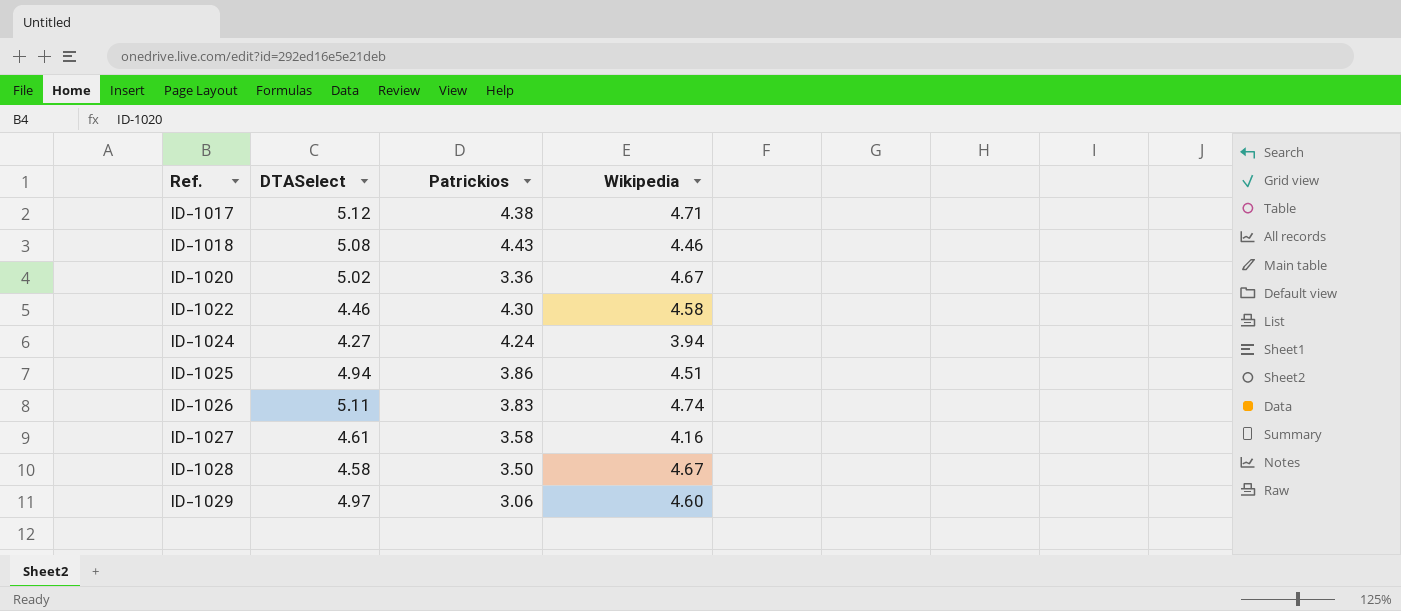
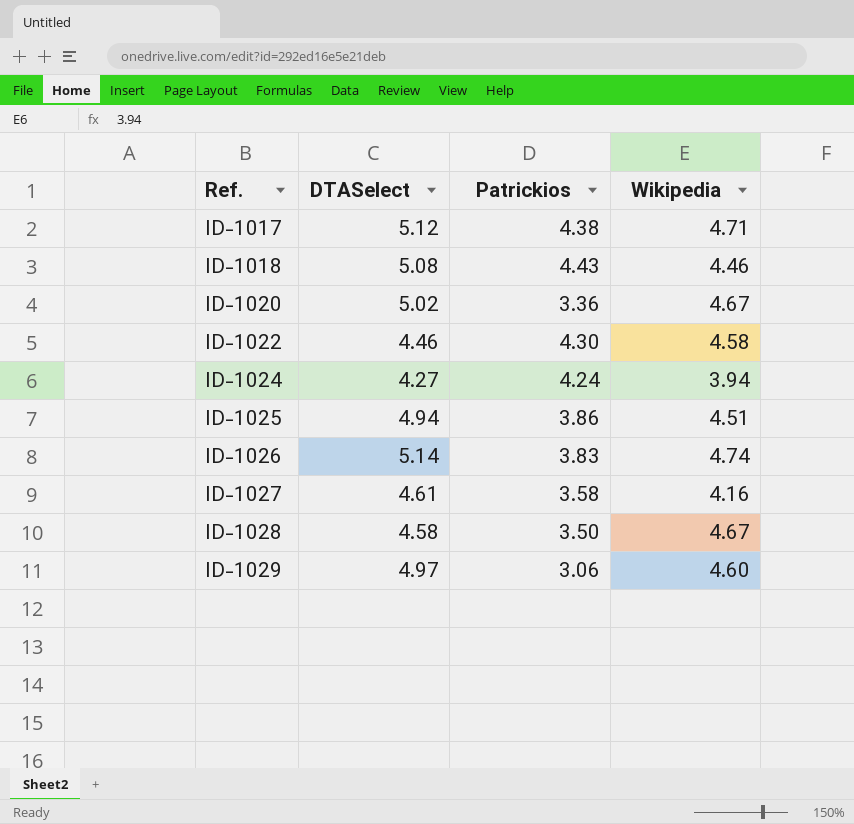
ID-1026 | DTASelect: 5.11 -> 5.14

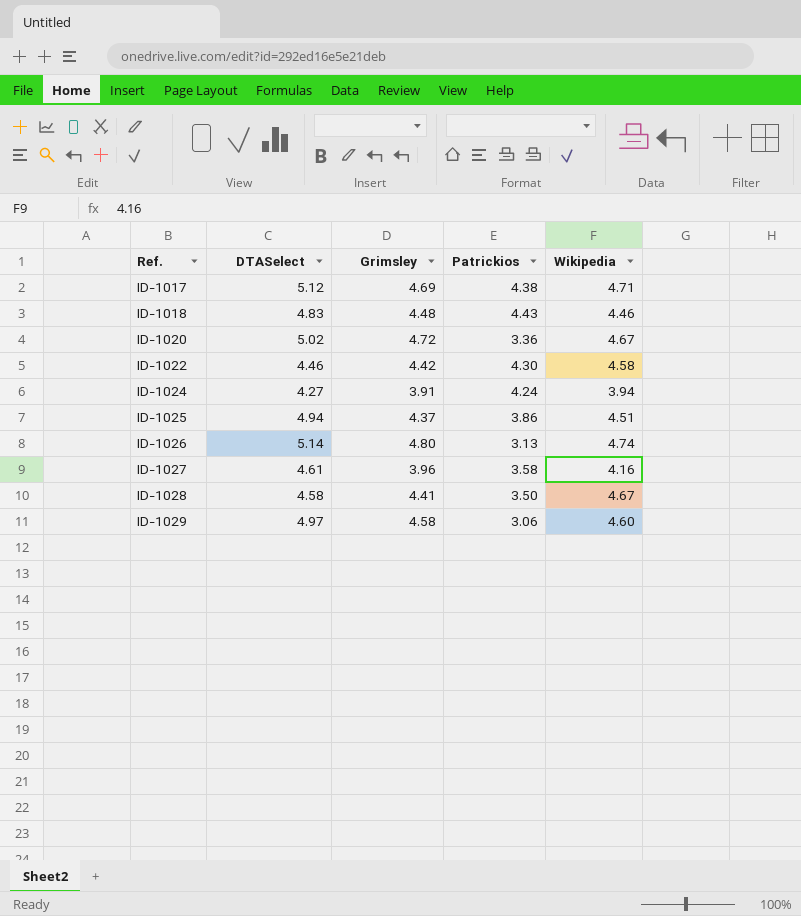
column Grimsley | position: none -> 3
ID-1018 | DTASelect: 5.08 -> 4.83
ID-1026 | Patrickios: 3.83 -> 3.13

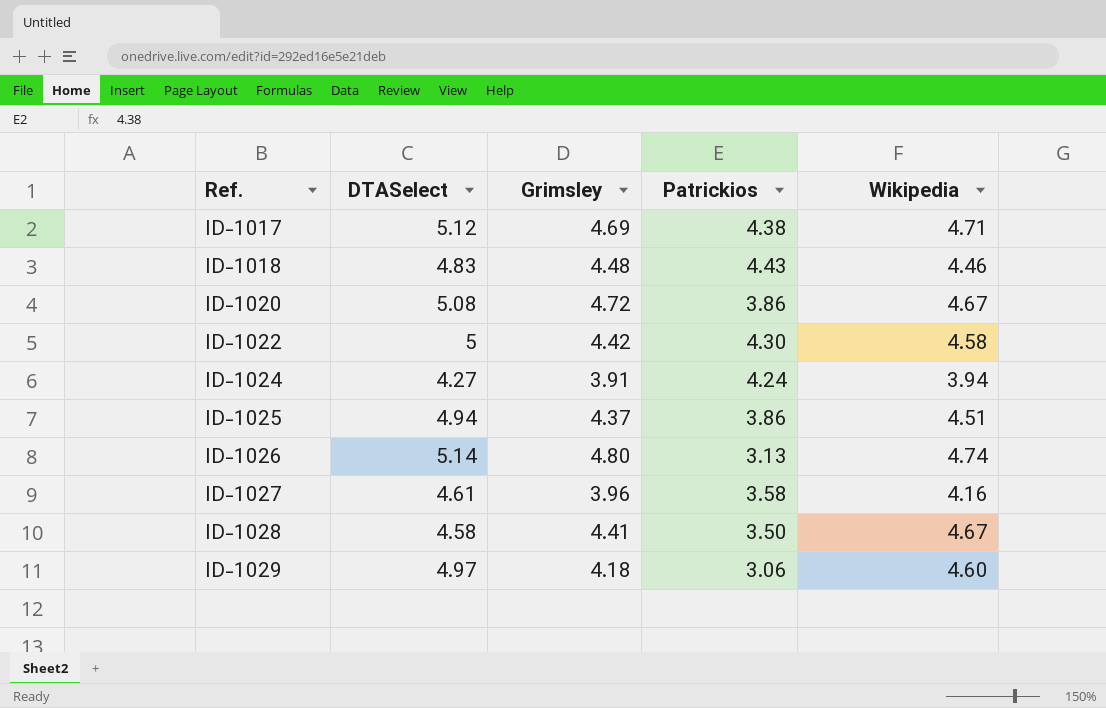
ID-1020 | DTASelect: 5.02 -> 5.08
ID-1020 | Patrickios: 3.36 -> 3.86
ID-1022 | DTASelect: 4.46 -> 5
ID-1029 | Grimsley: 4.58 -> 4.18

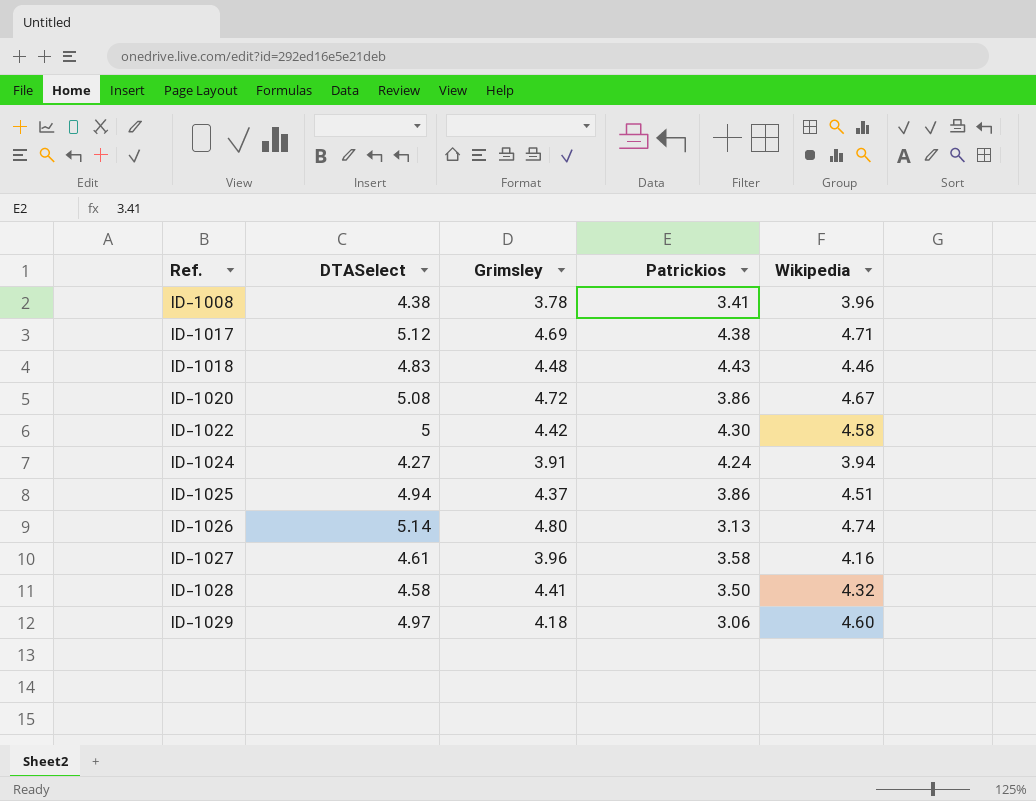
row ID-1008: none -> 4.38 | 3.78 | 3.41 | 3.96
ID-1028 | Wikipedia: 4.67 -> 4.32

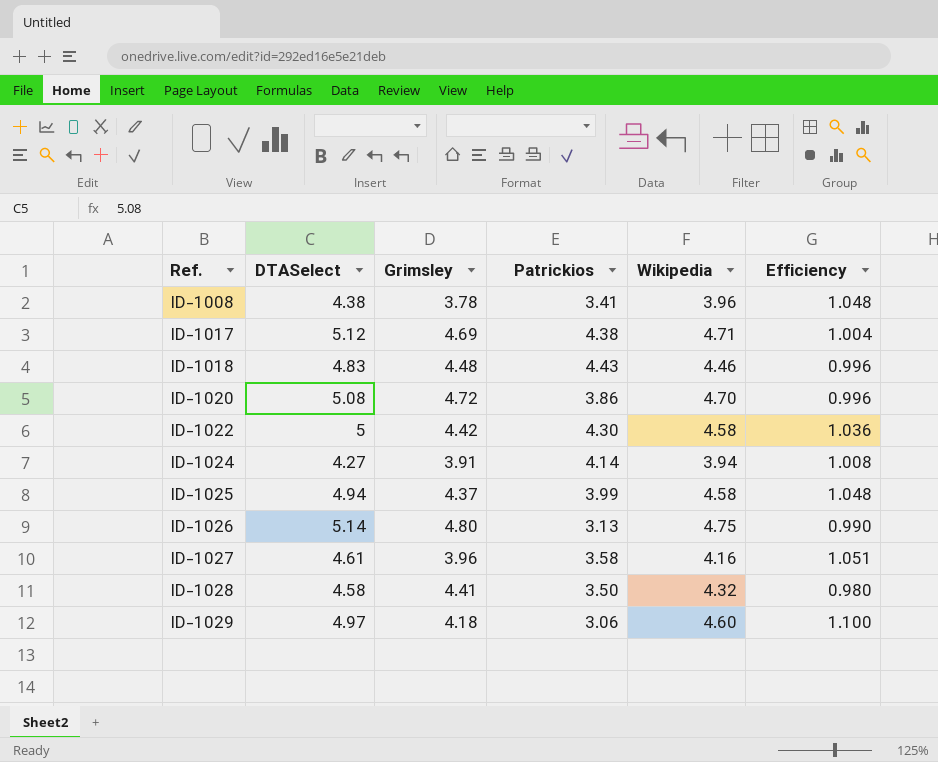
column Efficiency | formula: none -> [Wikipedia] / [Grimsley]
ID-1020 | Wikipedia: 4.67 -> 4.70
ID-1024 | Patrickios: 4.24 -> 4.14
ID-1025 | Patrickios: 3.86 -> 3.99
ID-1025 | Wikipedia: 4.51 -> 4.58
ID-1026 | Wikipedia: 4.74 -> 4.75

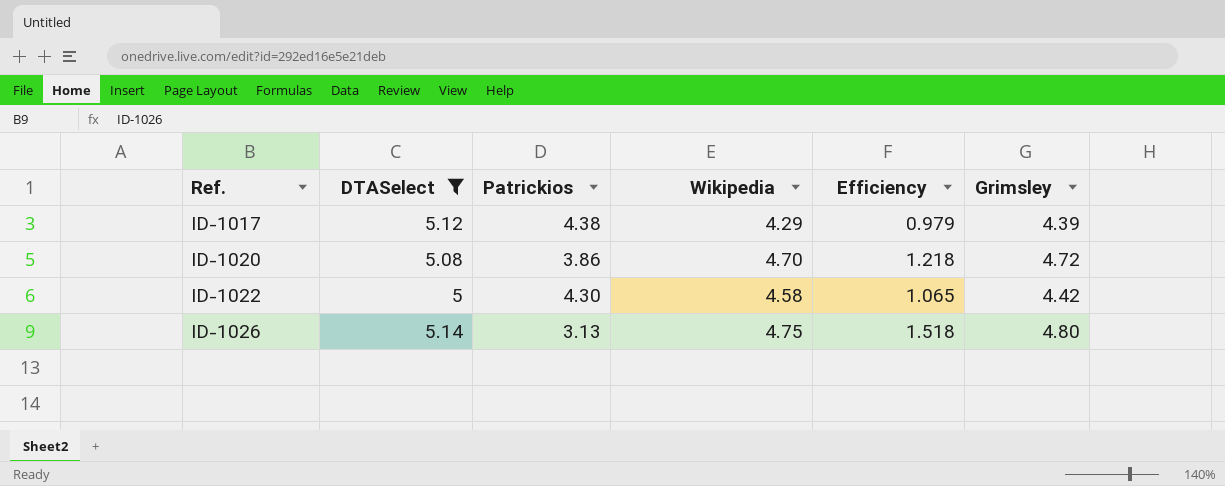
filter: none -> DTASelect >= 5
column Efficiency | formula: [Wikipedia] / [Grimsley] -> [Wikipedia] / [Patrickios]
column Grimsley | position: 3 -> 6
ID-1017 | Wikipedia: 4.71 -> 4.29
ID-1017 | Grimsley: 4.69 -> 4.39

